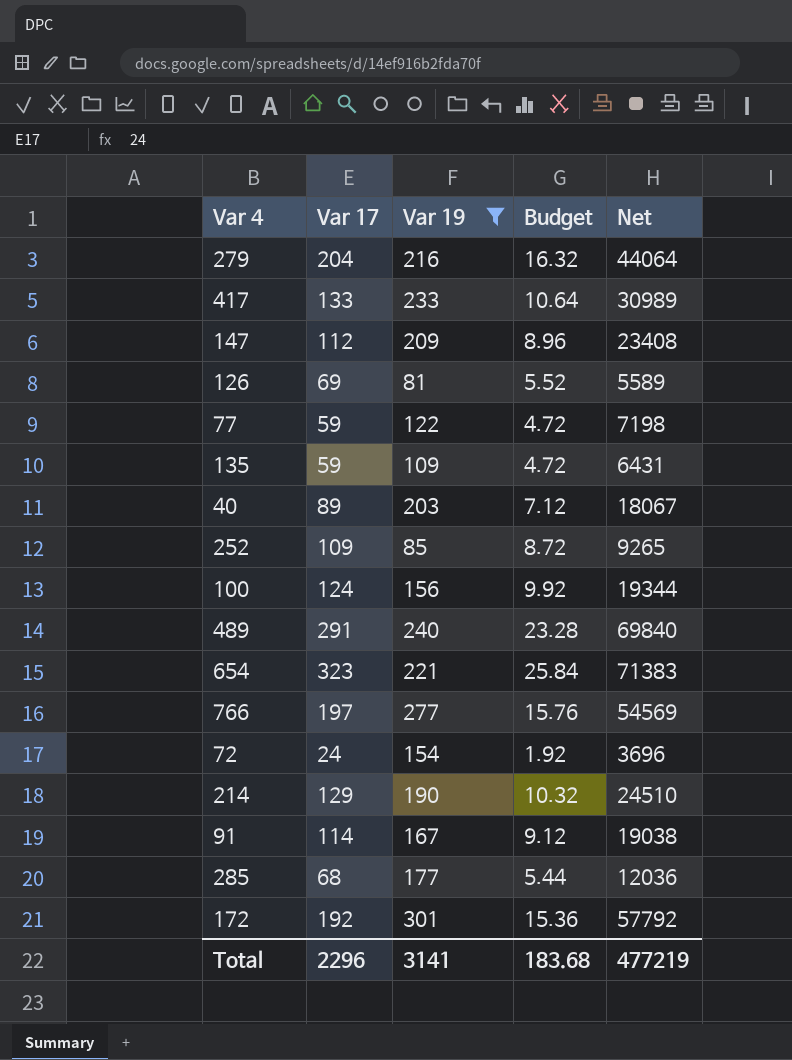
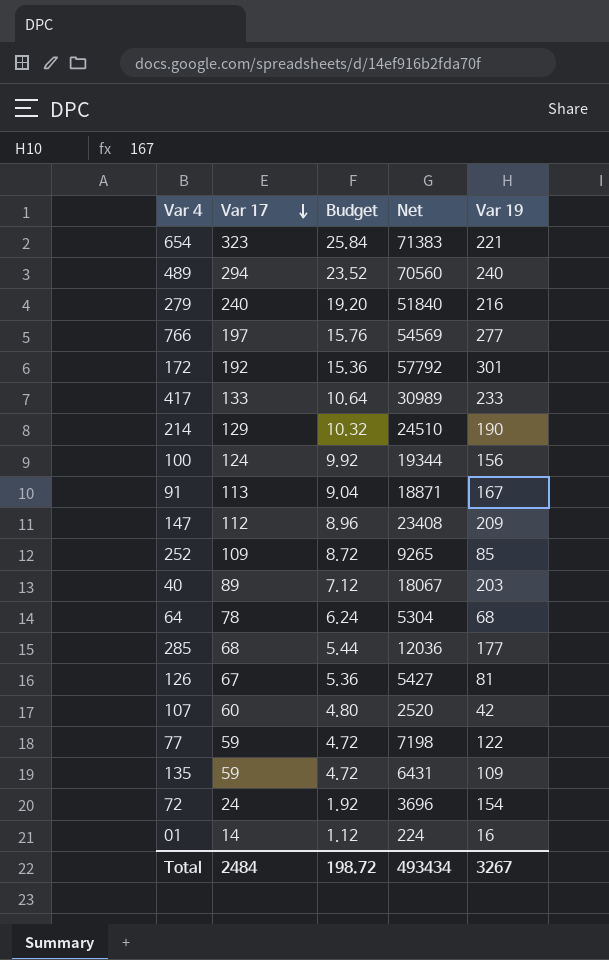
filter: Var 19 >= 81 -> none
row order: none -> Var 17 descending
column Var 19 | position: 3 -> 5
489 | Var 17: 291 -> 294
489 | Budget: 23.28 -> 23.52
489 | Net: 69840 -> 70560
279 | Var 17: 204 -> 240
279 | Budget: 16.32 -> 19.20
279 | Net: 44064 -> 51840
91 | Var 17: 114 -> 113
91 | Budget: 9.12 -> 9.04
91 | Net: 19038 -> 18871
126 | Var 17: 69 -> 67
126 | Budget: 5.52 -> 5.36
126 | Net: 5589 -> 5427
Total | Var 17: 2296 -> 2484
Total | Budget: 183.68 -> 198.72
Total | Net: 477219 -> 493434
Total | Var 19: 3141 -> 3267

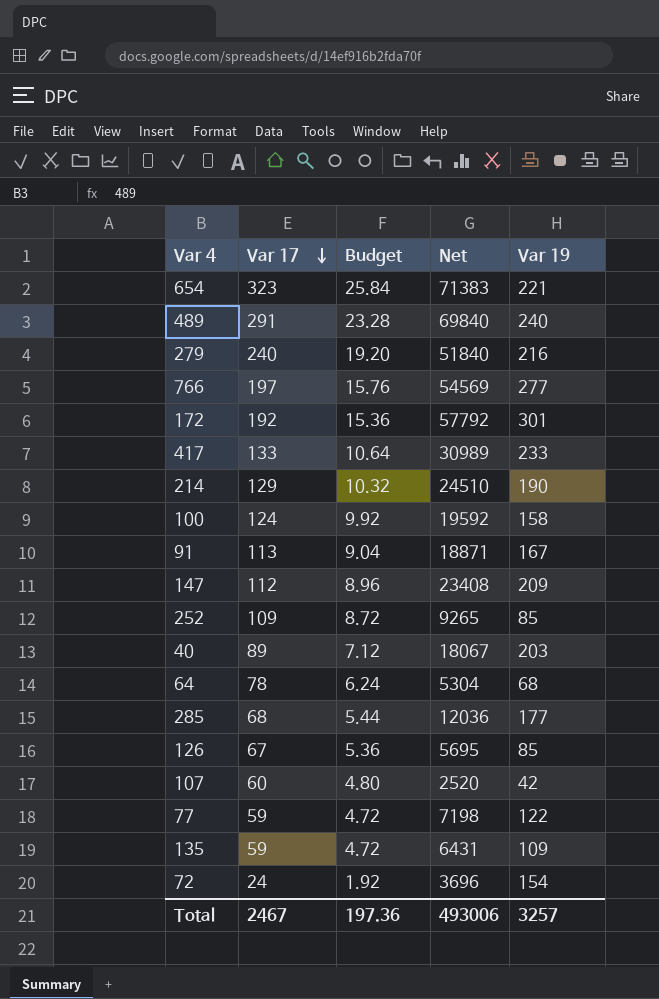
row 01: 14 | 1.12 | 224 | 16 -> none
489 | Var 17: 294 -> 291
489 | Budget: 23.52 -> 23.28
489 | Net: 70560 -> 69840
100 | Net: 19344 -> 19592
100 | Var 19: 156 -> 158
126 | Net: 5427 -> 5695
126 | Var 19: 81 -> 85
Total | Var 17: 2484 -> 2467
Total | Budget: 198.72 -> 197.36
Total | Net: 493434 -> 493006
Total | Var 19: 3267 -> 3257

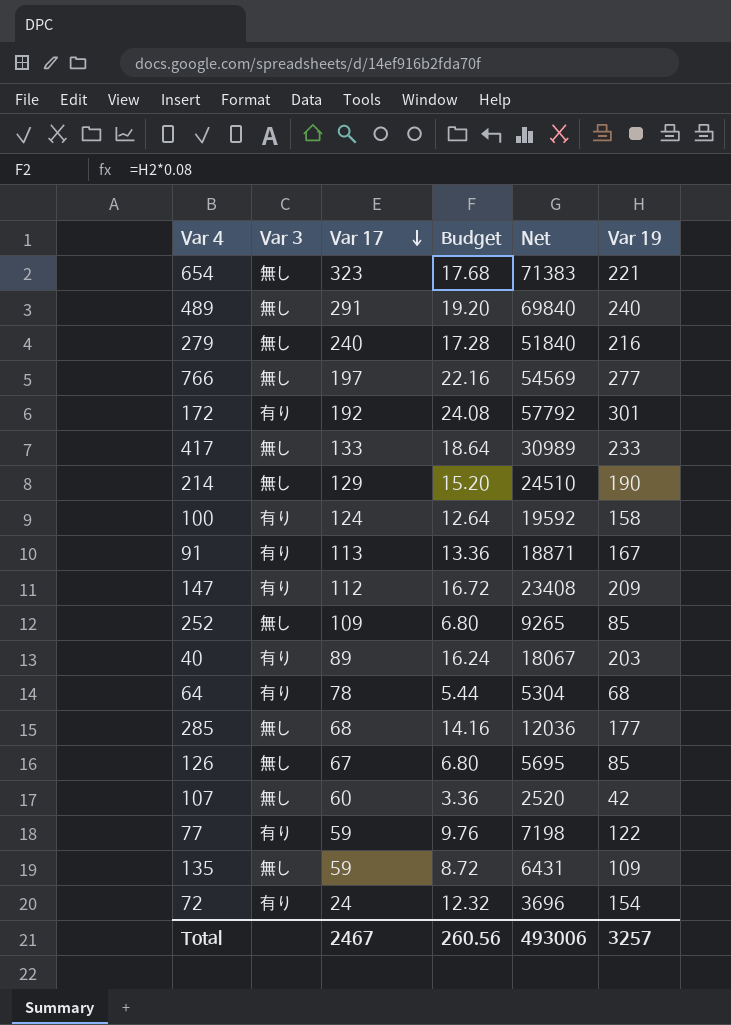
column Var 3 | position: none -> 2
column Budget | formula: [Var 17] * 0.08 -> [Var 19] * 0.08
Total | Budget: 197.36 -> 260.56

